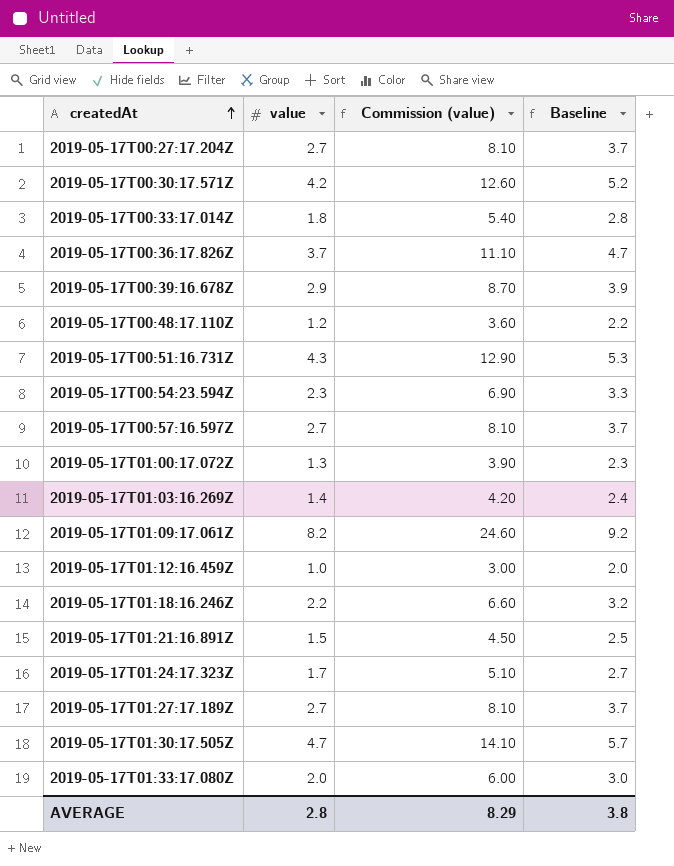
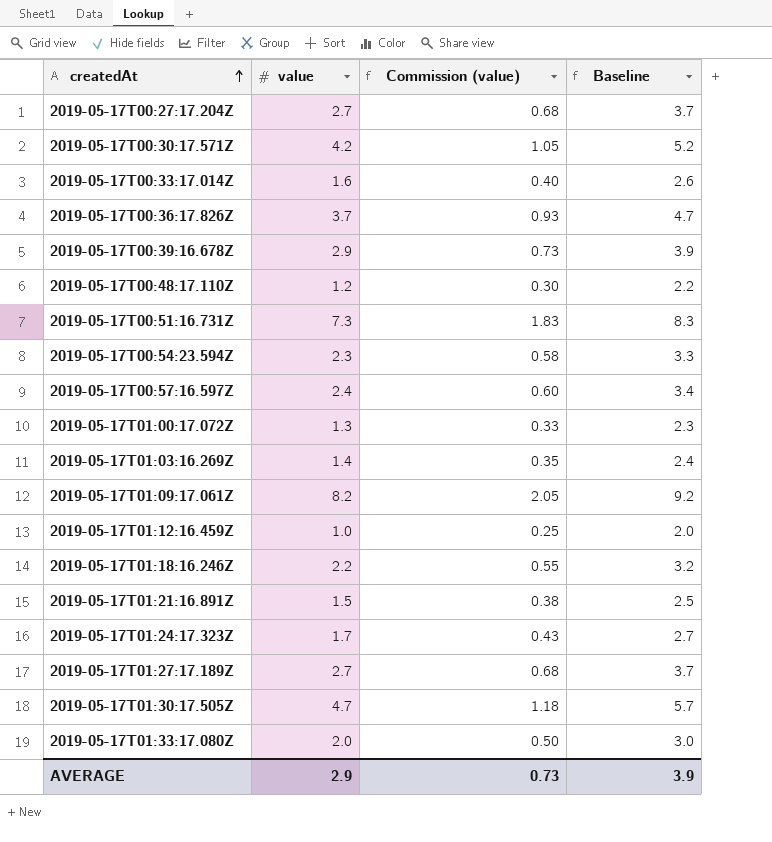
column Commission (value) | formula: [value] * 3 -> [value] * 0.25
2019-05-17T00:33:17.014Z | value: 1.8 -> 1.6
2019-05-17T00:33:17.014Z | Baseline: 2.8 -> 2.6
2019-05-17T00:51:16.731Z | value: 4.3 -> 7.3
2019-05-17T00:51:16.731Z | Baseline: 5.3 -> 8.3
2019-05-17T00:57:16.597Z | value: 2.7 -> 2.4
2019-05-17T00:57:16.597Z | Baseline: 3.7 -> 3.4
AVERAGE | value: 2.8 -> 2.9
AVERAGE | Commission (value): 8.29 -> 0.73
AVERAGE | Baseline: 3.8 -> 3.9

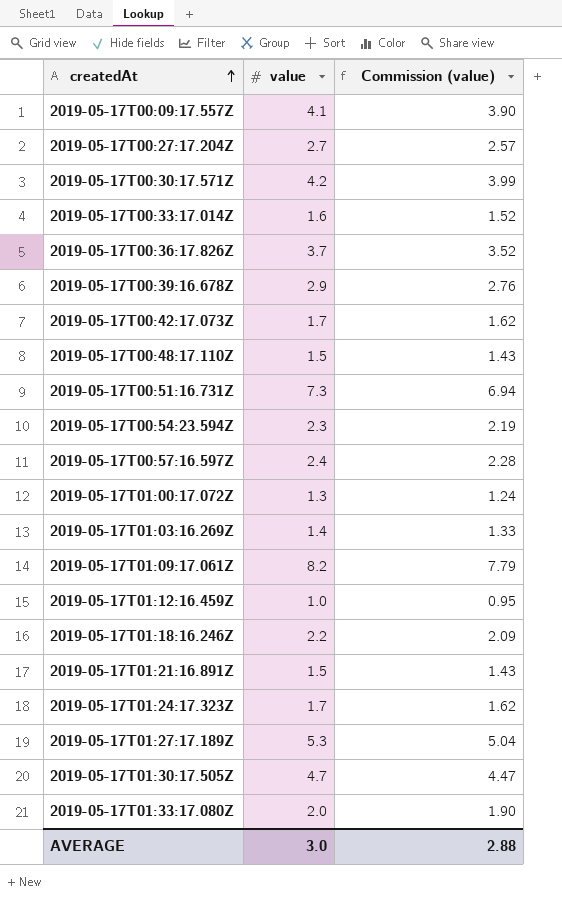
column Baseline | formula: [value] + 1 -> none
column Commission (value) | formula: [value] * 0.25 -> [value] * 0.95
row 2019-05-17T00:09:17.557Z: none -> 4.1 | 3.90
row 2019-05-17T00:42:17.073Z: none -> 1.7 | 1.62
2019-05-17T00:48:17.110Z | value: 1.2 -> 1.5
2019-05-17T01:27:17.189Z | value: 2.7 -> 5.3
AVERAGE | value: 2.9 -> 3.0
AVERAGE | Commission (value): 0.73 -> 2.88

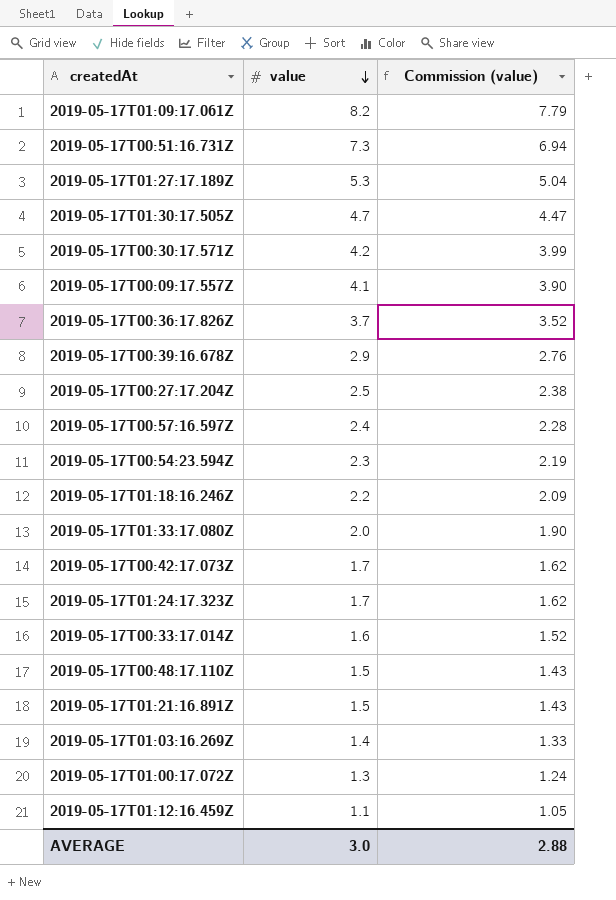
row order: createdAt ascending -> value descending
2019-05-17T00:27:17.204Z | value: 2.7 -> 2.5
2019-05-17T00:27:17.204Z | Commission (value): 2.57 -> 2.38
2019-05-17T01:12:16.459Z | value: 1.0 -> 1.1
2019-05-17T01:12:16.459Z | Commission (value): 0.95 -> 1.05

